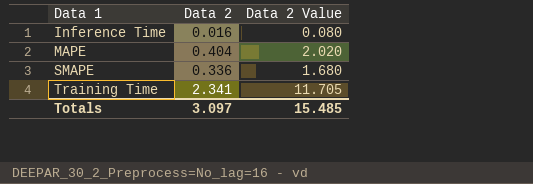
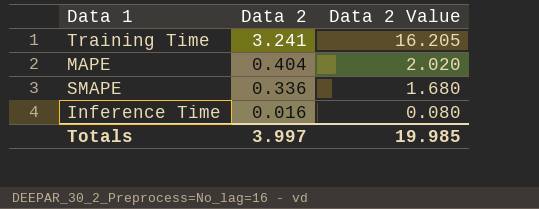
row order: Data 1 ascending -> Data 2 descending
Training Time | Data 2: 2.341 -> 3.241
Training Time | Data 2 Value: 11.705 -> 16.205
Totals | Data 2: 3.097 -> 3.997
Totals | Data 2 Value: 15.485 -> 19.985

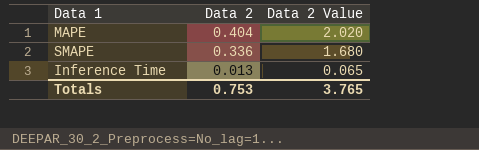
row Training Time: 3.241 | 16.205 -> none
Inference Time | Data 2: 0.016 -> 0.013
Inference Time | Data 2 Value: 0.080 -> 0.065
Totals | Data 2: 3.997 -> 0.753
Totals | Data 2 Value: 19.985 -> 3.765

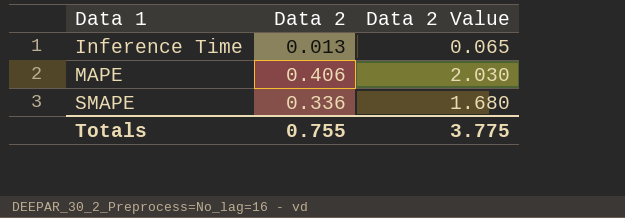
row order: Data 2 descending -> Data 1 ascending
MAPE | Data 2: 0.404 -> 0.406
MAPE | Data 2 Value: 2.020 -> 2.030
Totals | Data 2: 0.753 -> 0.755
Totals | Data 2 Value: 3.765 -> 3.775

